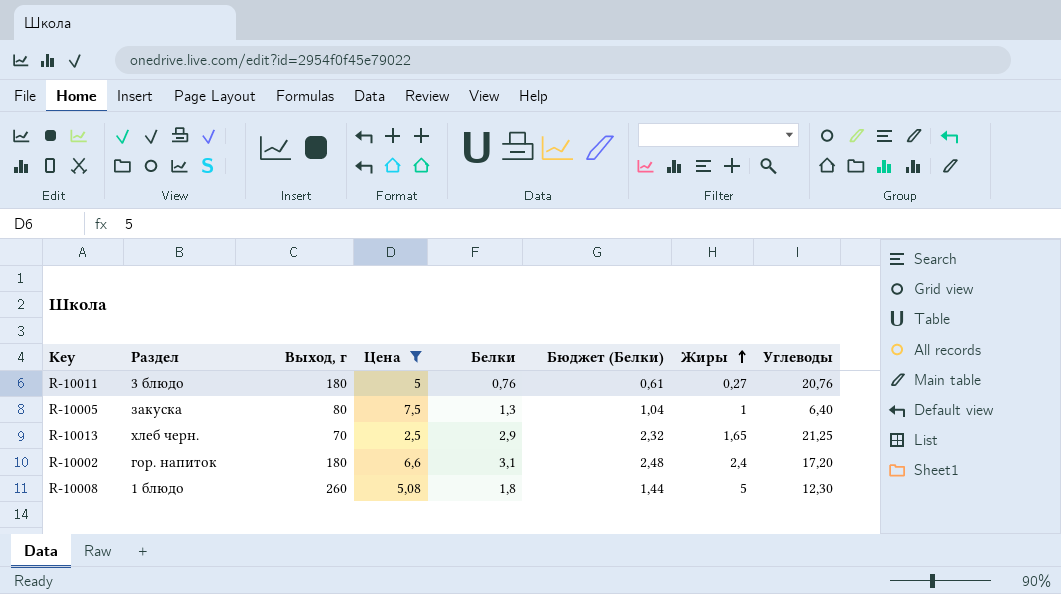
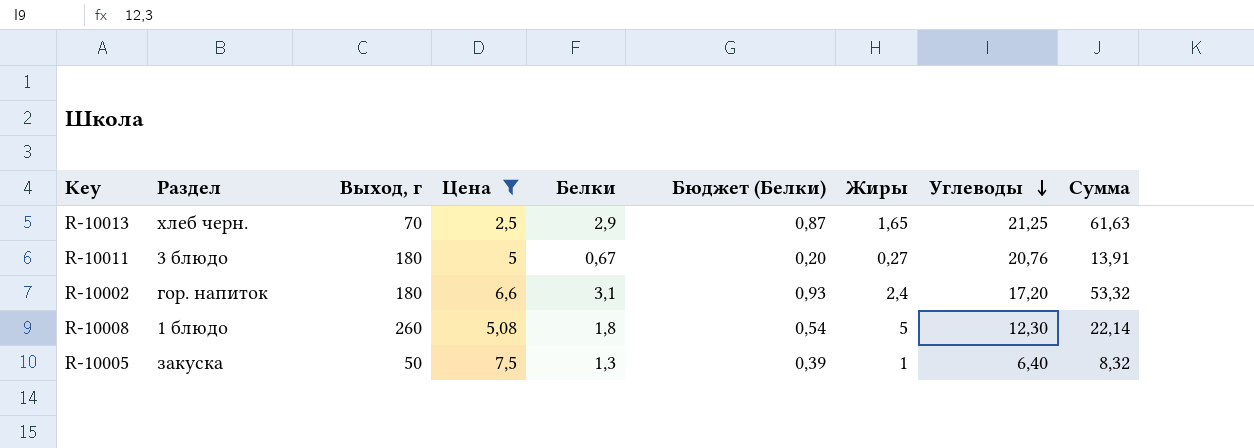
row order: Жиры ascending -> Углеводы descending
column Бюджет (Белки) | formula: [Белки] * 0,8 -> [Белки] * 0,3
column Сумма | formula: none -> [Белки] * [Углеводы]
R-10011 | Белки: 0,76 -> 0,67
R-10005 | Выход, г: 80 -> 50

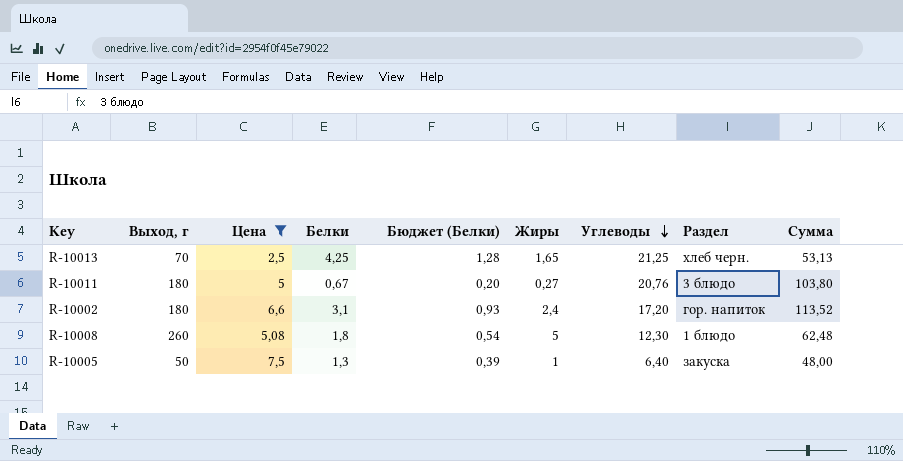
column Раздел | position: 2 -> 8
column Сумма | formula: [Белки] * [Углеводы] -> [Цена] * [Углеводы]
R-10013 | Белки: 2,9 -> 4,25
R-10013 | Бюджет (Белки): 0,87 -> 1,28

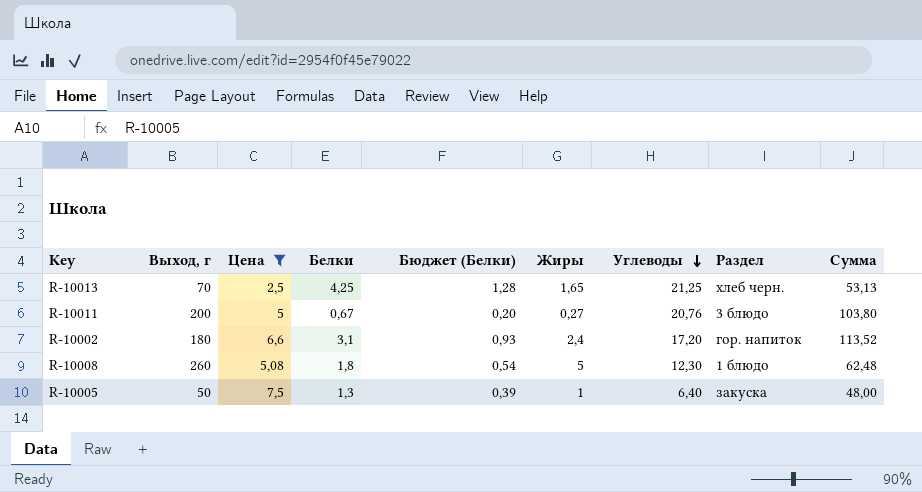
R-10011 | Выход, г: 180 -> 200

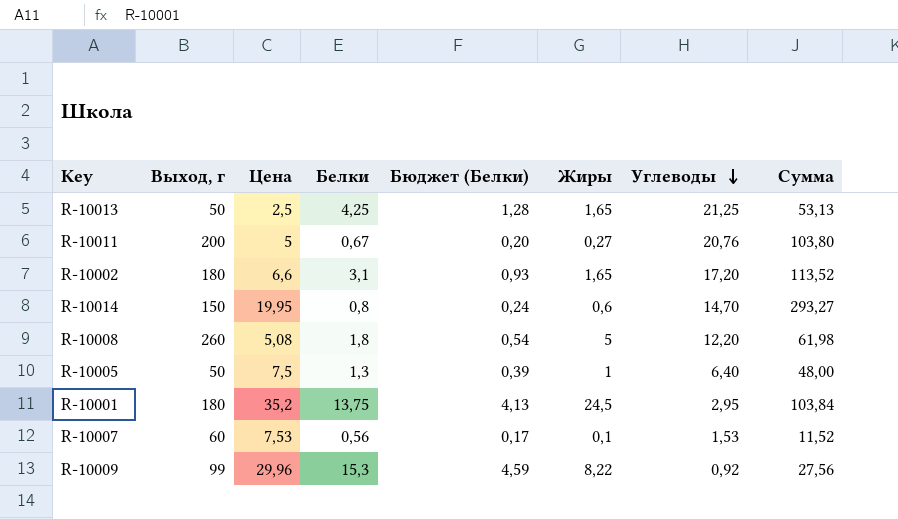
filter: Цена <= 7,5 -> none
column Раздел | position: 8 -> none
R-10013 | Выход, г: 70 -> 50
R-10002 | Жиры: 2,4 -> 1,65
R-10008 | Углеводы: 12,30 -> 12,20
R-10008 | Сумма: 62,48 -> 61,98

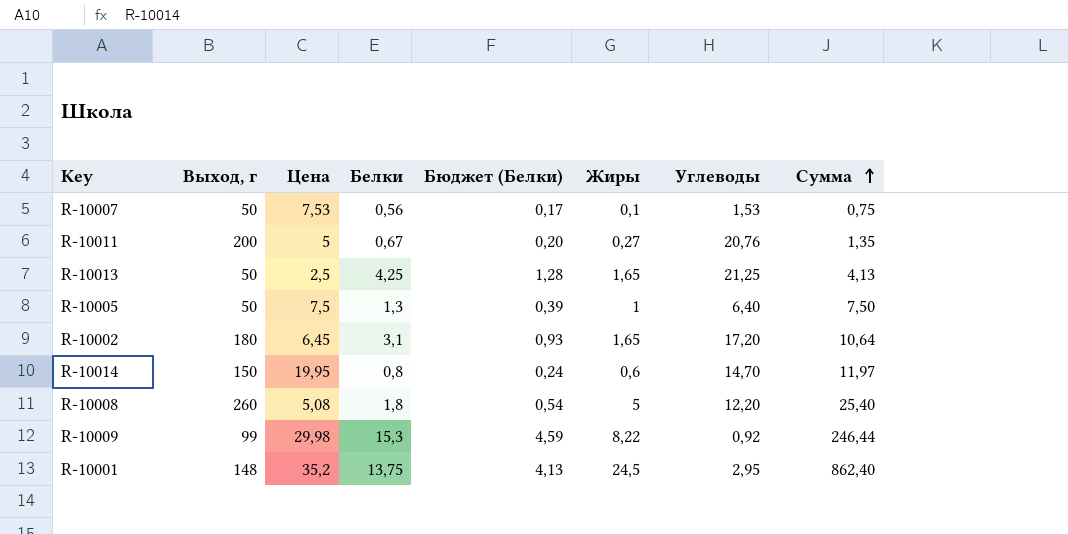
row order: Углеводы descending -> Сумма ascending
column Сумма | formula: [Цена] * [Углеводы] -> [Цена] * [Жиры]
R-10007 | Выход, г: 60 -> 50
R-10002 | Цена: 6,6 -> 6,45
R-10009 | Цена: 29,96 -> 29,98
R-10001 | Выход, г: 180 -> 148

